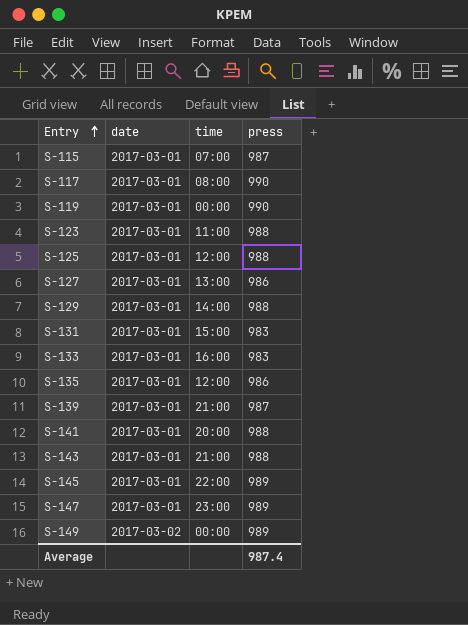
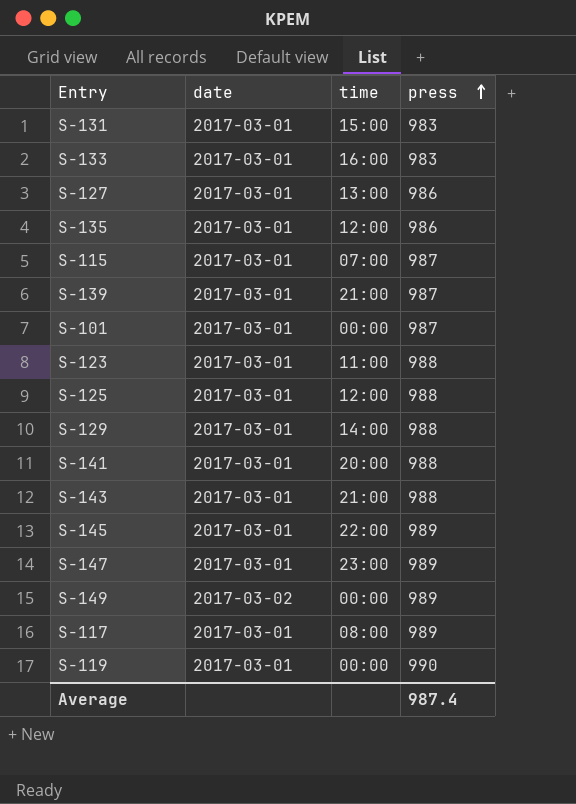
row order: Entry ascending -> press ascending
row S-101: none -> 2017-03-01 | 00:00 | 987
S-117 | press: 990 -> 989

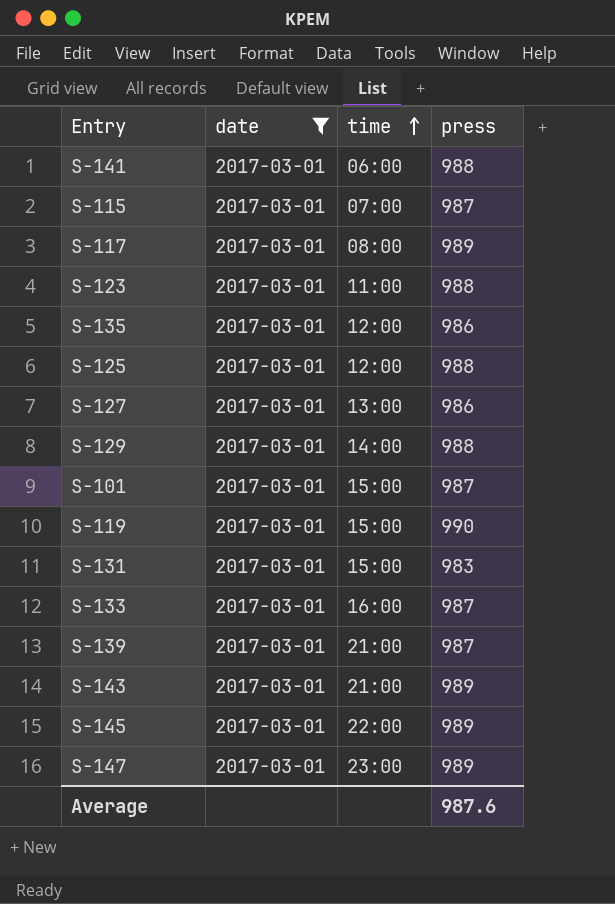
filter: none -> date = 2017-03-01
row order: press ascending -> time ascending
S-141 | time: 20:00 -> 06:00
S-101 | time: 00:00 -> 15:00
S-119 | time: 00:00 -> 15:00
S-133 | press: 983 -> 987
S-143 | press: 988 -> 989
Average | press: 987.4 -> 987.6

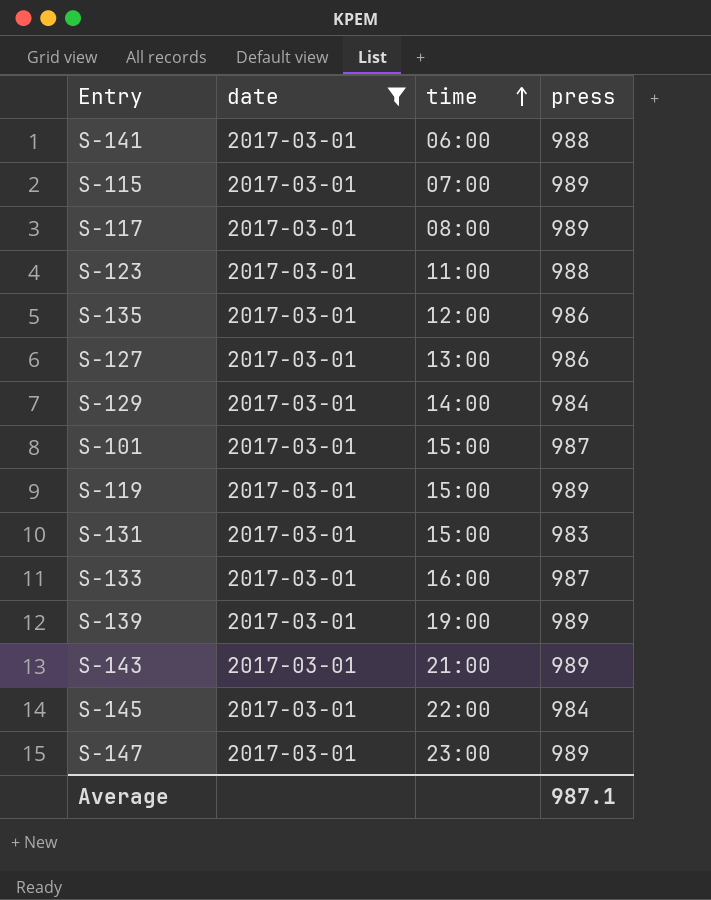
row S-125: 2017-03-01 | 12:00 | 988 -> none
S-115 | press: 987 -> 989
S-129 | press: 988 -> 984
S-119 | press: 990 -> 989
S-139 | time: 21:00 -> 19:00
S-139 | press: 987 -> 989
S-145 | press: 989 -> 984
Average | press: 987.6 -> 987.1

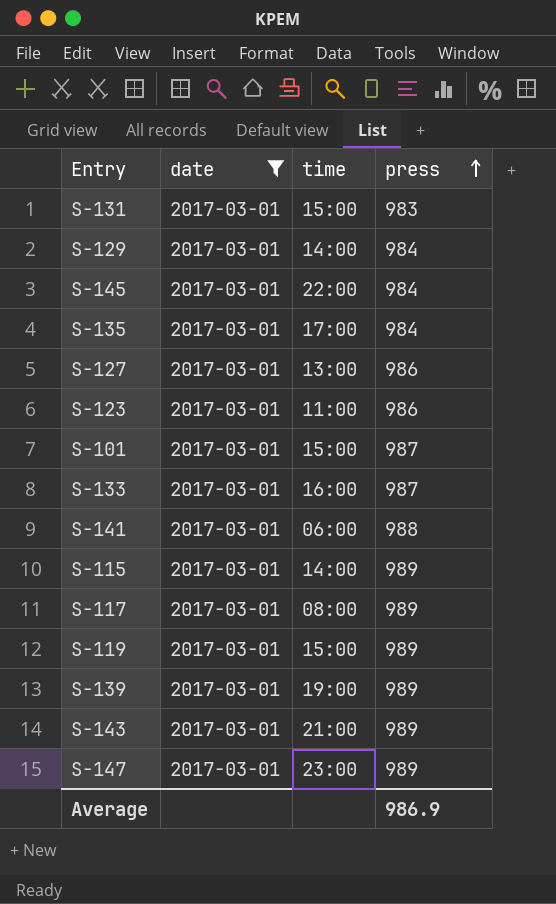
row order: time ascending -> press ascending
S-135 | time: 12:00 -> 17:00
S-135 | press: 986 -> 984
S-123 | press: 988 -> 986
S-115 | time: 07:00 -> 14:00
Average | press: 987.1 -> 986.9

